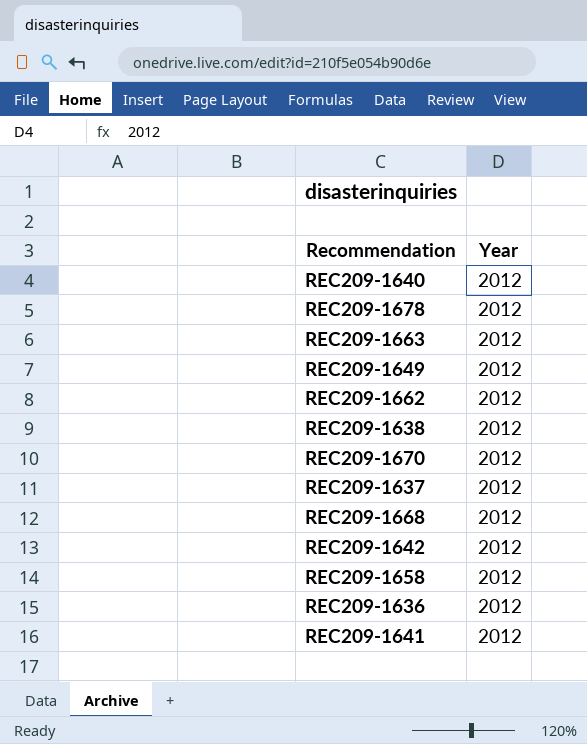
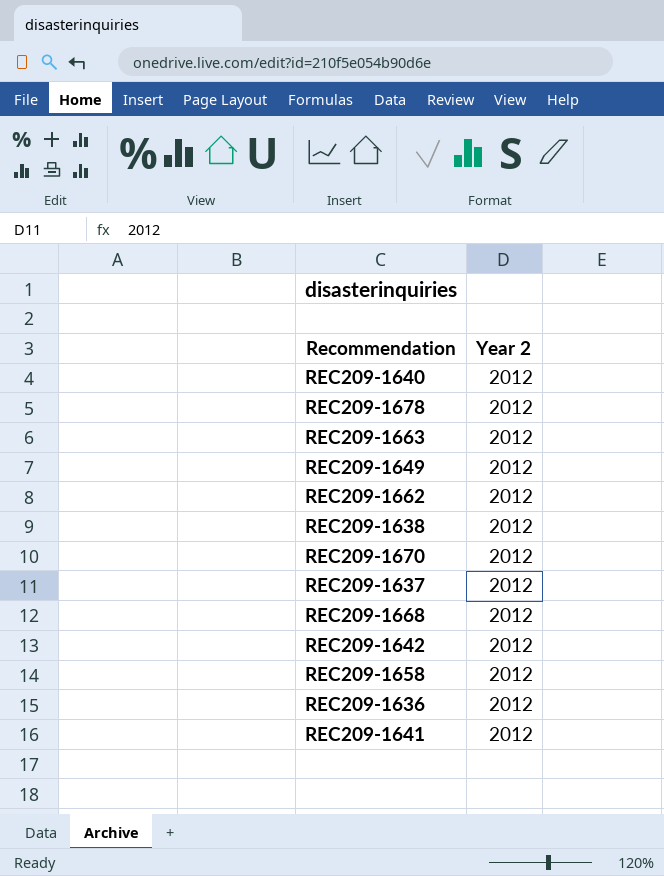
column name: Year -> Year 2

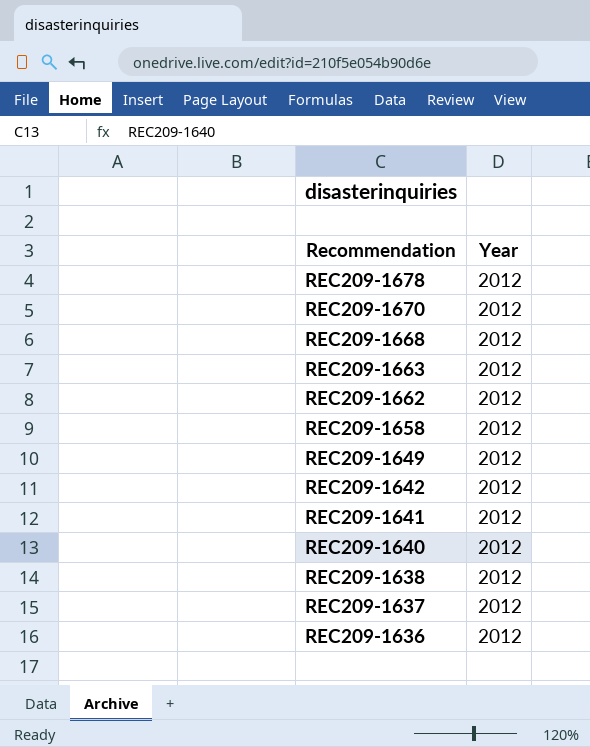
row order: none -> Recommendation descending
column name: Year 2 -> Year

